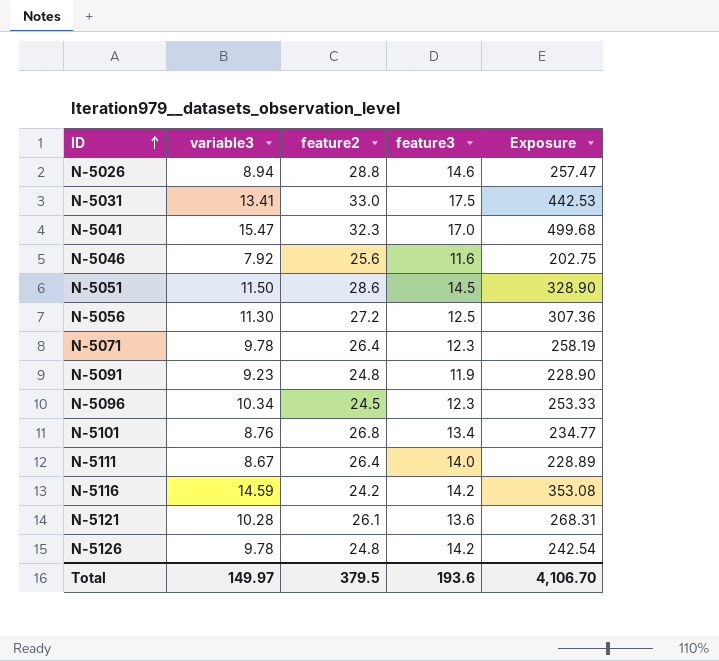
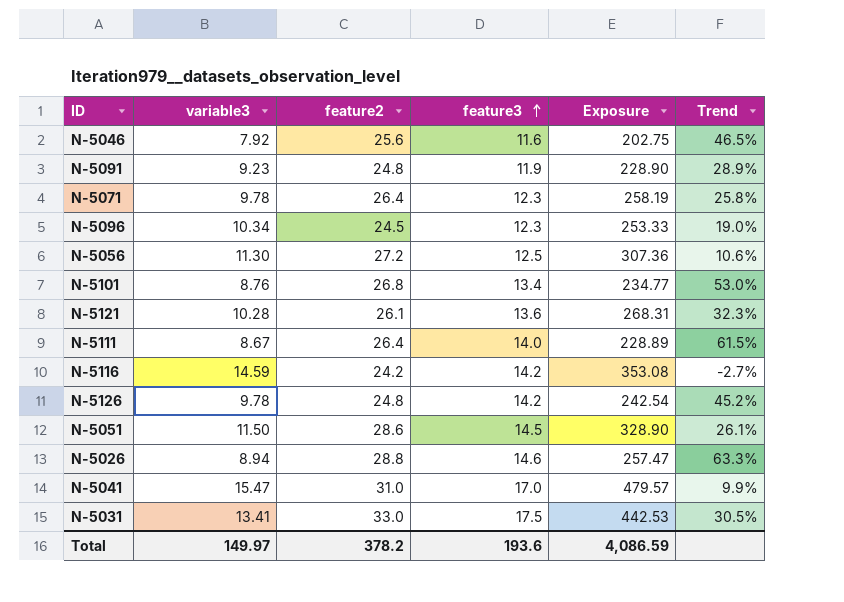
row order: ID ascending -> feature3 ascending
column Trend | formula: none -> ([feature3] - [variable3]) / [variable3]
N-5041 | feature2: 32.3 -> 31.0
N-5041 | Exposure: 499.68 -> 479.57
Total | feature2: 379.5 -> 378.2
Total | Exposure: 4,106.70 -> 4,086.59

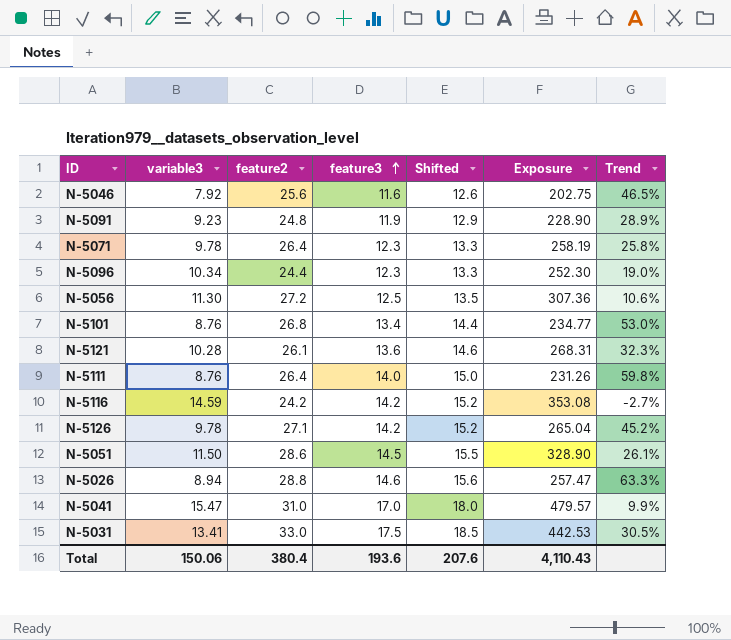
column Shifted | formula: none -> [feature3] + 1
N-5096 | feature2: 24.5 -> 24.4
N-5096 | Exposure: 253.33 -> 252.30
N-5111 | variable3: 8.67 -> 8.76
N-5111 | Exposure: 228.89 -> 231.26
N-5111 | Trend: 61.5% -> 59.8%
N-5126 | feature2: 24.8 -> 27.1
N-5126 | Exposure: 242.54 -> 265.04
Total | variable3: 149.97 -> 150.06
Total | feature2: 378.2 -> 380.4
Total | Exposure: 4,086.59 -> 4,110.43

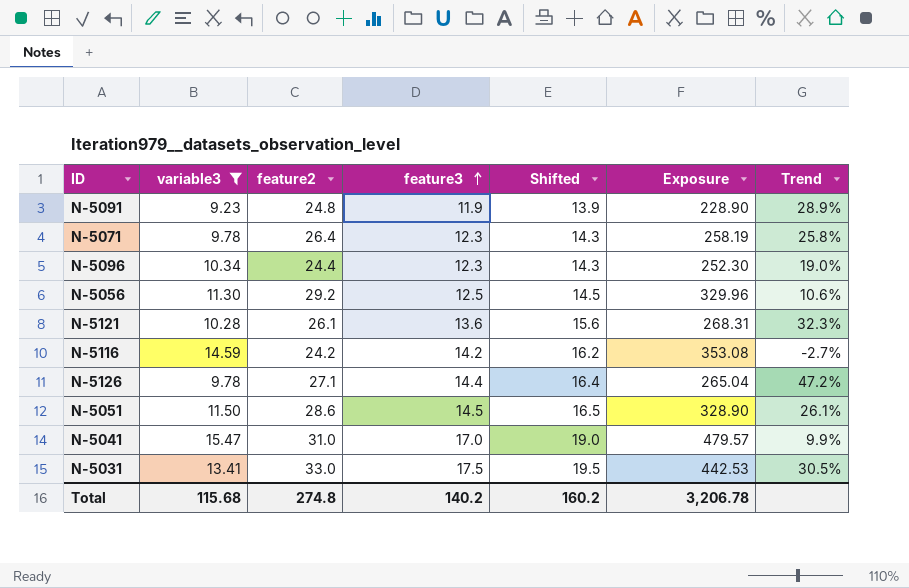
filter: none -> variable3 >= 9.23
column Shifted | formula: [feature3] + 1 -> [feature3] + 2
N-5056 | feature2: 27.2 -> 29.2
N-5056 | Exposure: 307.36 -> 329.96
N-5126 | feature3: 14.2 -> 14.4
N-5126 | Trend: 45.2% -> 47.2%
Total | variable3: 150.06 -> 115.68
Total | feature2: 380.4 -> 274.8
Total | feature3: 193.6 -> 140.2
Total | Shifted: 207.6 -> 160.2
Total | Exposure: 4,110.43 -> 3,206.78

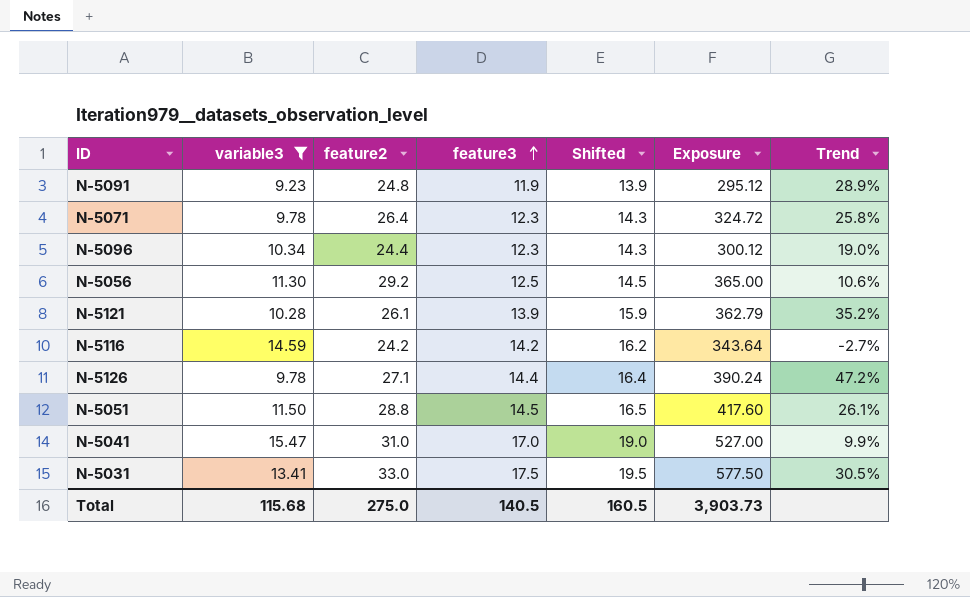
column Exposure | formula: [variable3] * [feature2] -> [feature2] * [feature3]
N-5121 | feature3: 13.6 -> 13.9
N-5121 | Shifted: 15.6 -> 15.9
N-5121 | Trend: 32.3% -> 35.2%
N-5051 | feature2: 28.6 -> 28.8
Total | feature2: 274.8 -> 275.0
Total | feature3: 140.2 -> 140.5
Total | Shifted: 160.2 -> 160.5
Total | Exposure: 3,206.78 -> 3,903.73

